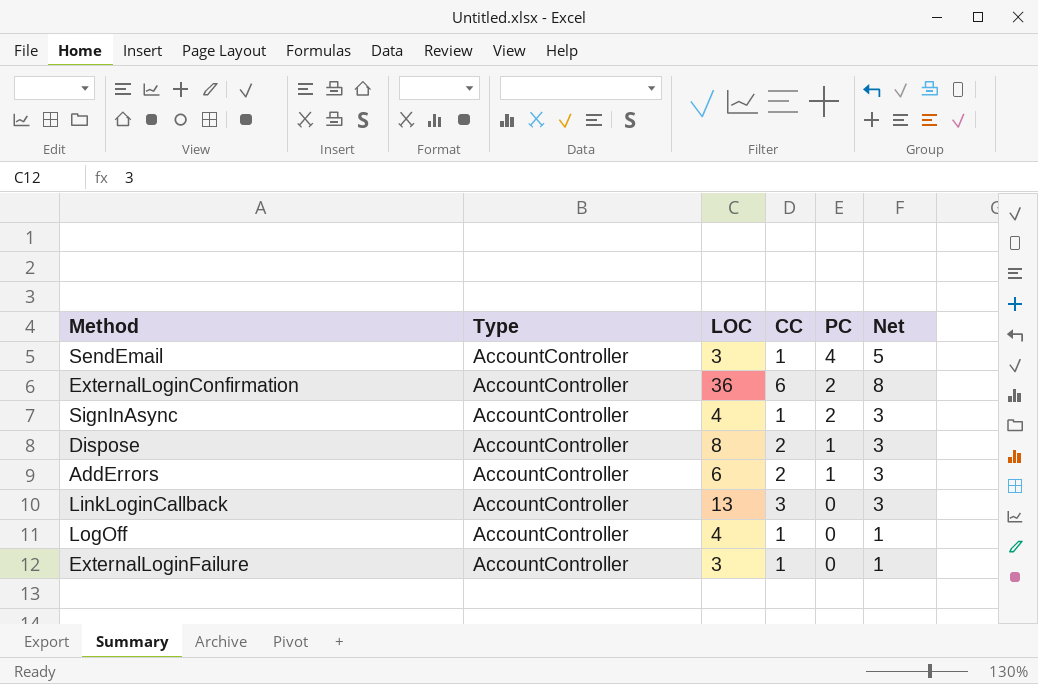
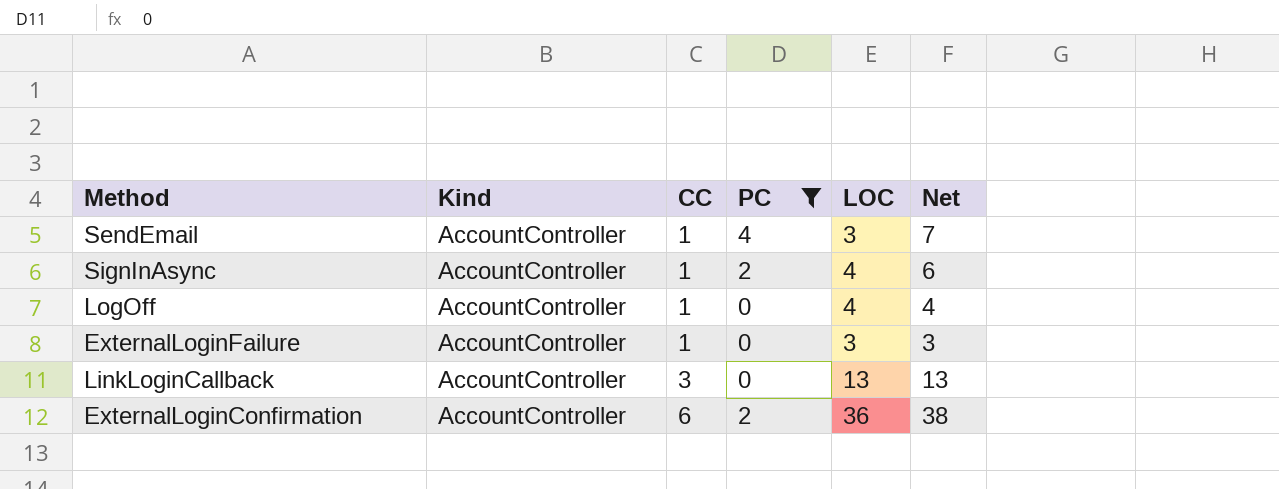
filter: none -> PC != 1
row order: PC descending -> CC ascending
column name: Type -> Kind
column LOC | position: 3 -> 5
column Net | formula: [CC] + [PC] -> [PC] + [LOC]

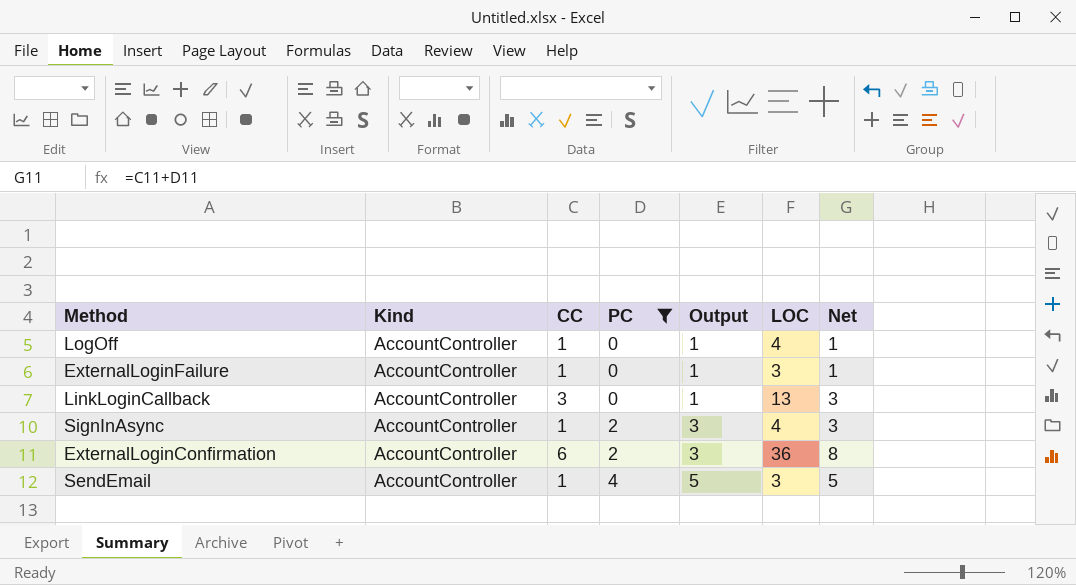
row order: CC ascending -> PC ascending
column Output | formula: none -> [PC] + 1
column Net | formula: [PC] + [LOC] -> [CC] + [PC]

